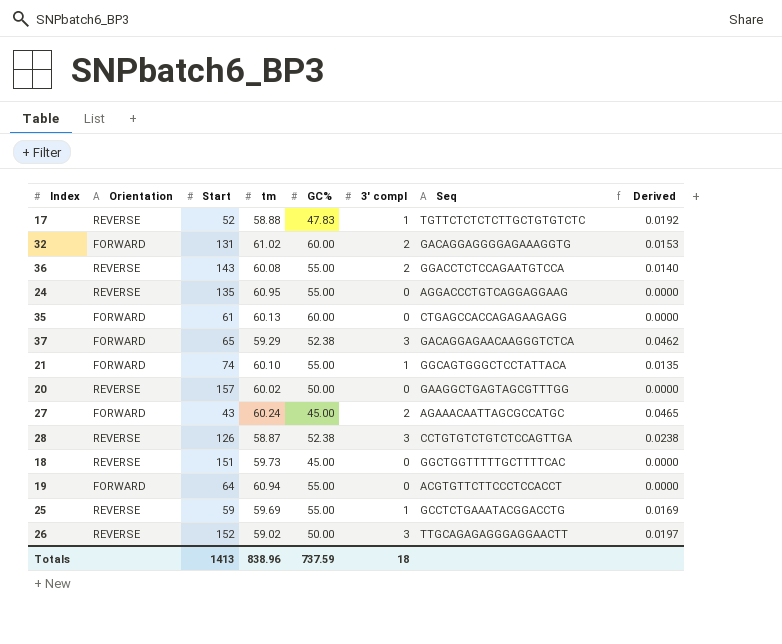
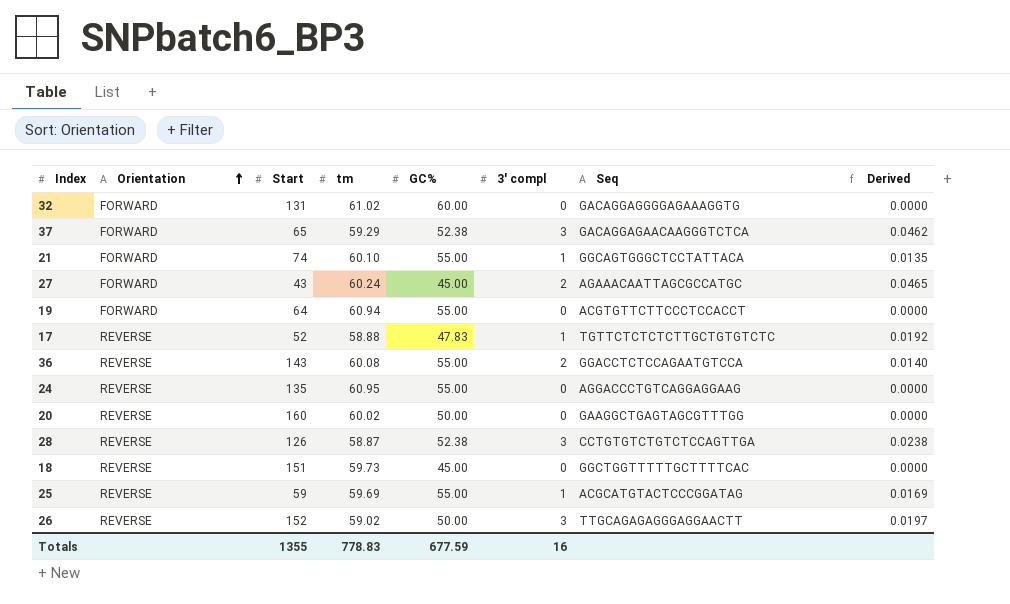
row order: none -> Orientation ascending
row 35: FORWARD | 61 | 60.13 | 60.00 | 0 | CTGAGCCACCAGAGAAGAGG | 0.0000 -> none
32 | 3' compl: 2 -> 0
32 | Derived: 0.0153 -> 0.0000
20 | Start: 157 -> 160
25 | Seq: GCCTCTGAAATACGGACCTG -> ACGCATGTACTCCCGGATAG
Totals | Start: 1413 -> 1355
Totals | tm: 838.96 -> 778.83
Totals | GC%: 737.59 -> 677.59
Totals | 3' compl: 18 -> 16

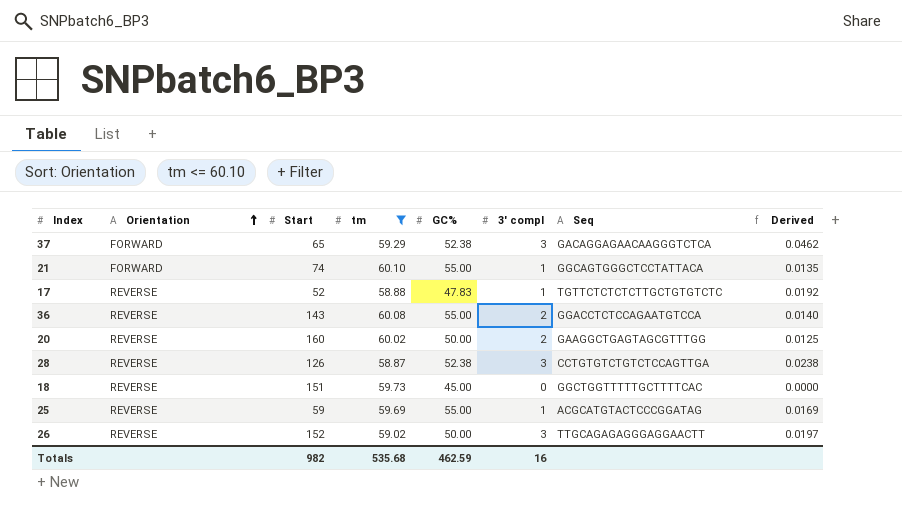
filter: none -> tm <= 60.10
20 | 3' compl: 0 -> 2
20 | Derived: 0.0000 -> 0.0125
Totals | Start: 1355 -> 982
Totals | tm: 778.83 -> 535.68
Totals | GC%: 677.59 -> 462.59

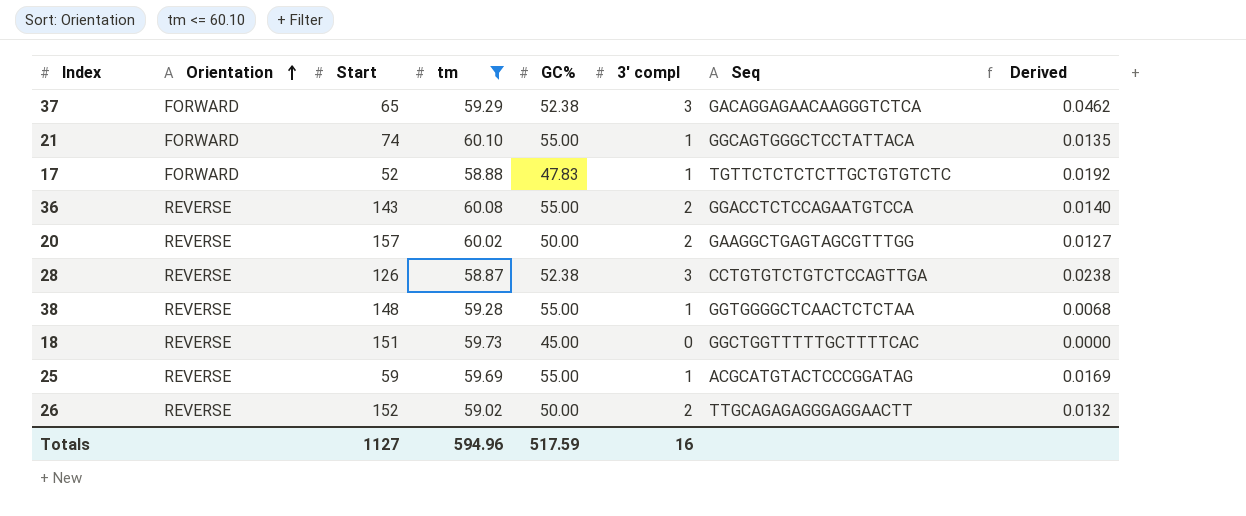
17 | Orientation: REVERSE -> FORWARD
20 | Start: 160 -> 157
20 | Derived: 0.0125 -> 0.0127
row 38: none -> REVERSE | 148 | 59.28 | 55.00 | 1 | GGTGGGGCTCAACTCTCTAA | 0.0068
26 | 3' compl: 3 -> 2
26 | Derived: 0.0197 -> 0.0132
Totals | Start: 982 -> 1127
Totals | tm: 535.68 -> 594.96
Totals | GC%: 462.59 -> 517.59

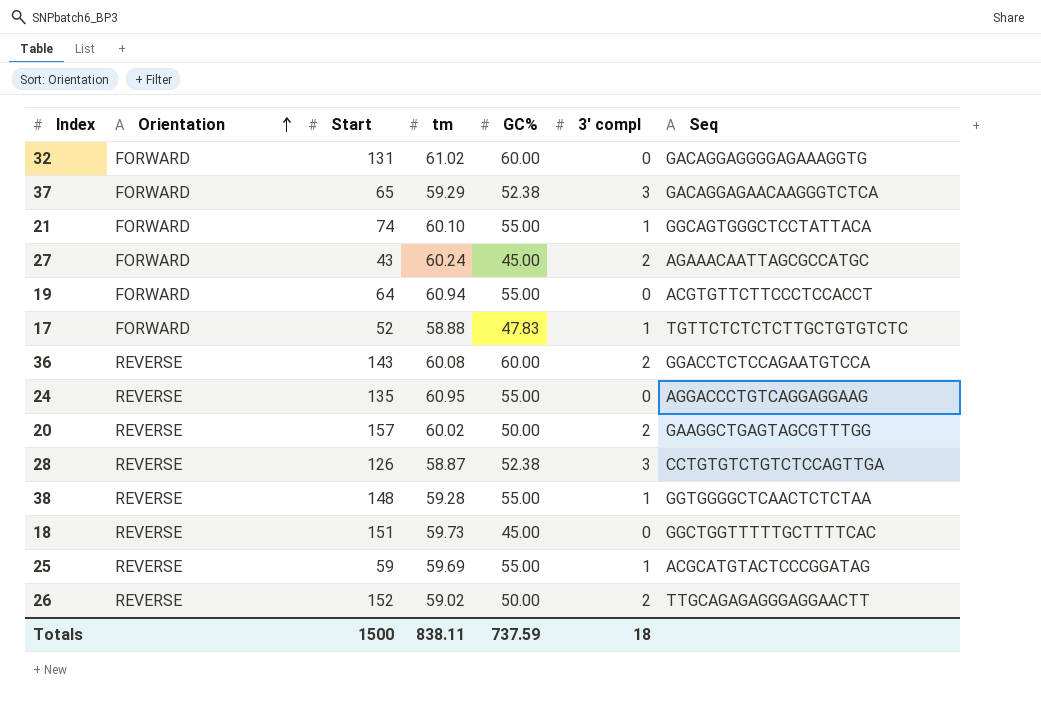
filter: tm <= 60.10 -> none
column Derived | formula: [3' compl] / [Start] -> none
36 | GC%: 55.00 -> 60.00
Totals | Start: 1127 -> 1500
Totals | tm: 594.96 -> 838.11
Totals | GC%: 517.59 -> 737.59
Totals | 3' compl: 16 -> 18

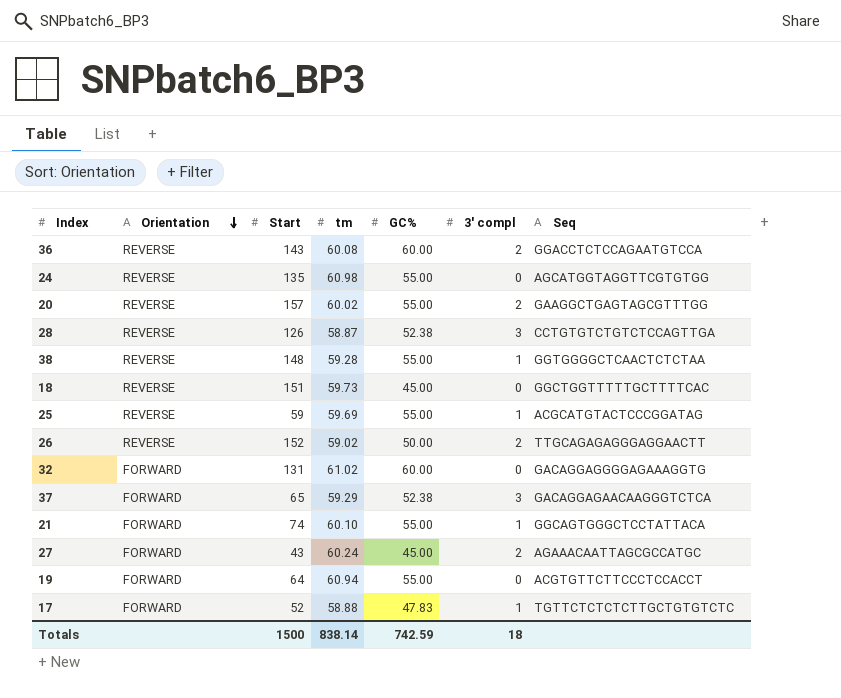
row order: Orientation ascending -> Orientation descending
24 | tm: 60.95 -> 60.98
24 | Seq: AGGACCCTGTCAGGAGGAAG -> AGCATGGTAGGTTCGTGTGG
20 | GC%: 50.00 -> 55.00
Totals | tm: 838.11 -> 838.14
Totals | GC%: 737.59 -> 742.59

